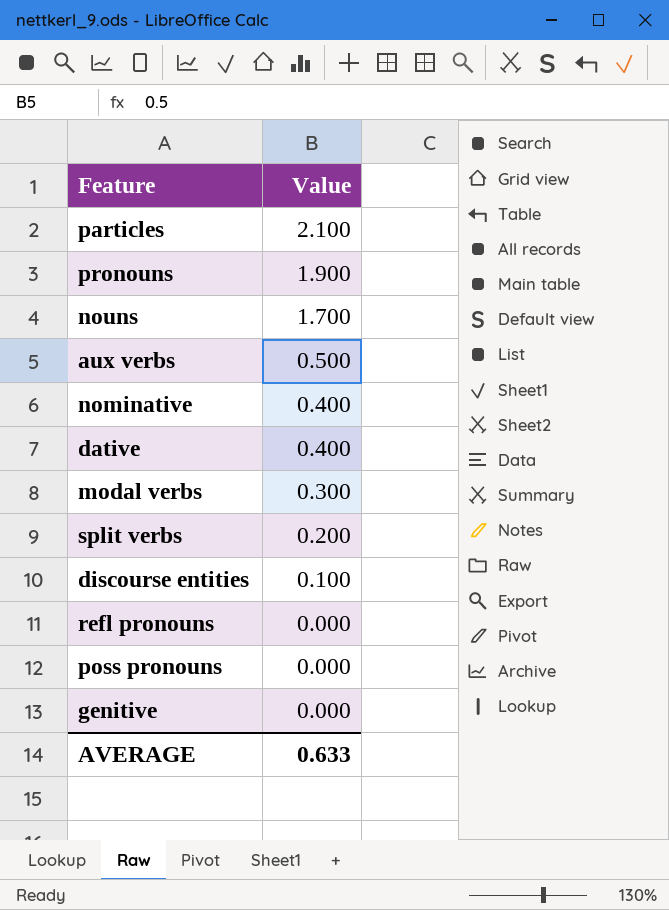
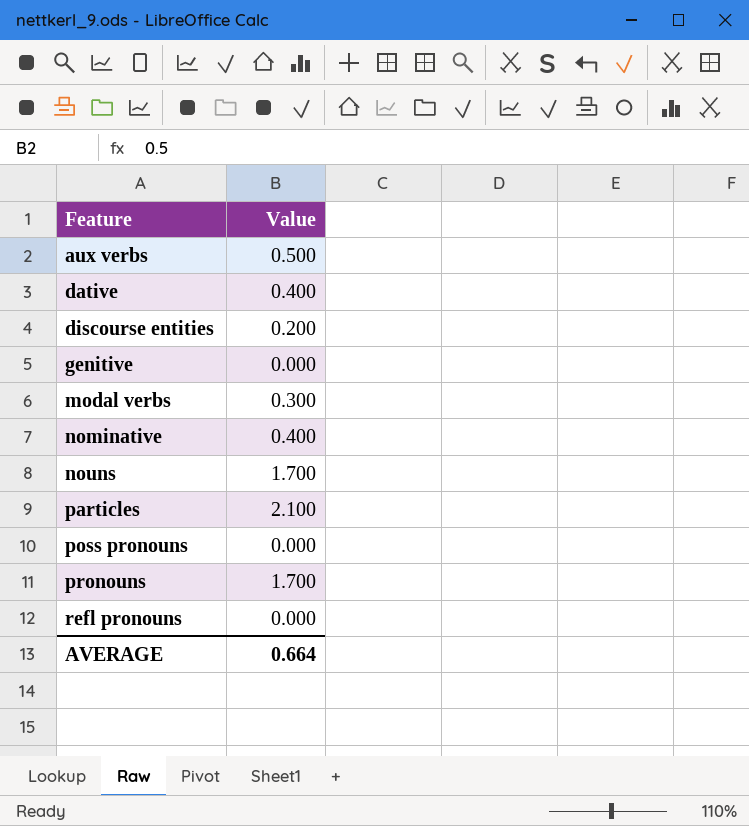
row order: Value descending -> Feature ascending
row split verbs: 0.200 -> none
discourse entities | Value: 0.100 -> 0.200
pronouns | Value: 1.900 -> 1.700
AVERAGE | Value: 0.633 -> 0.664

